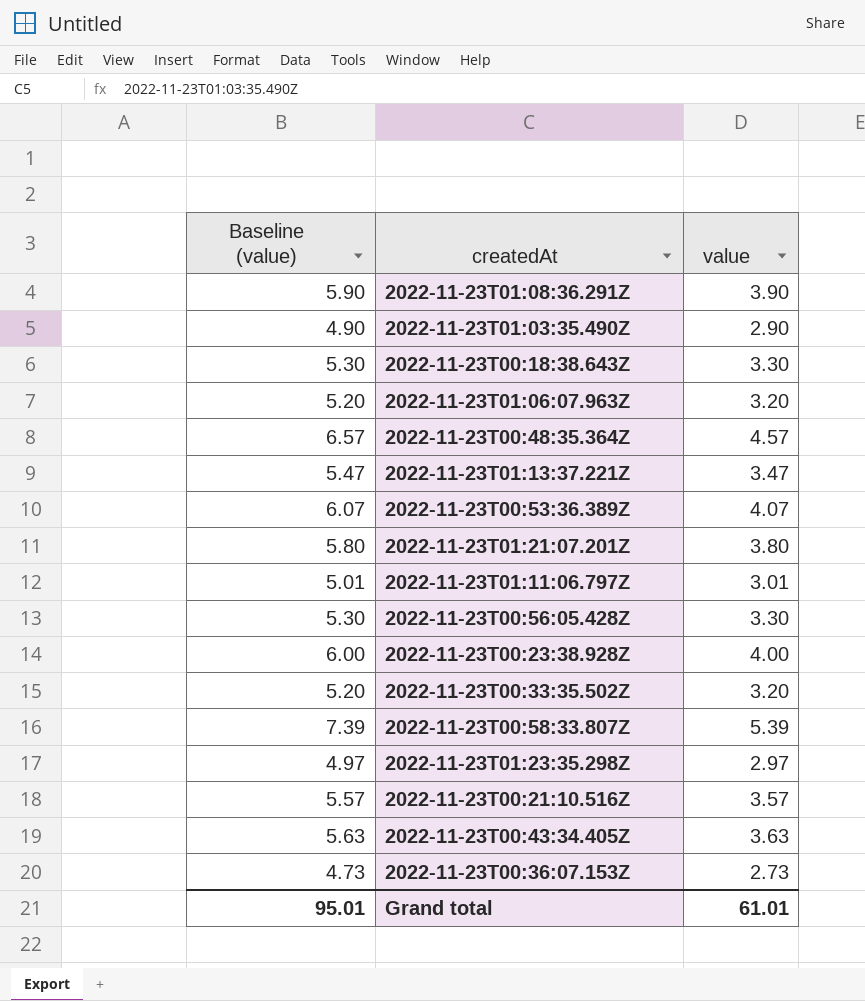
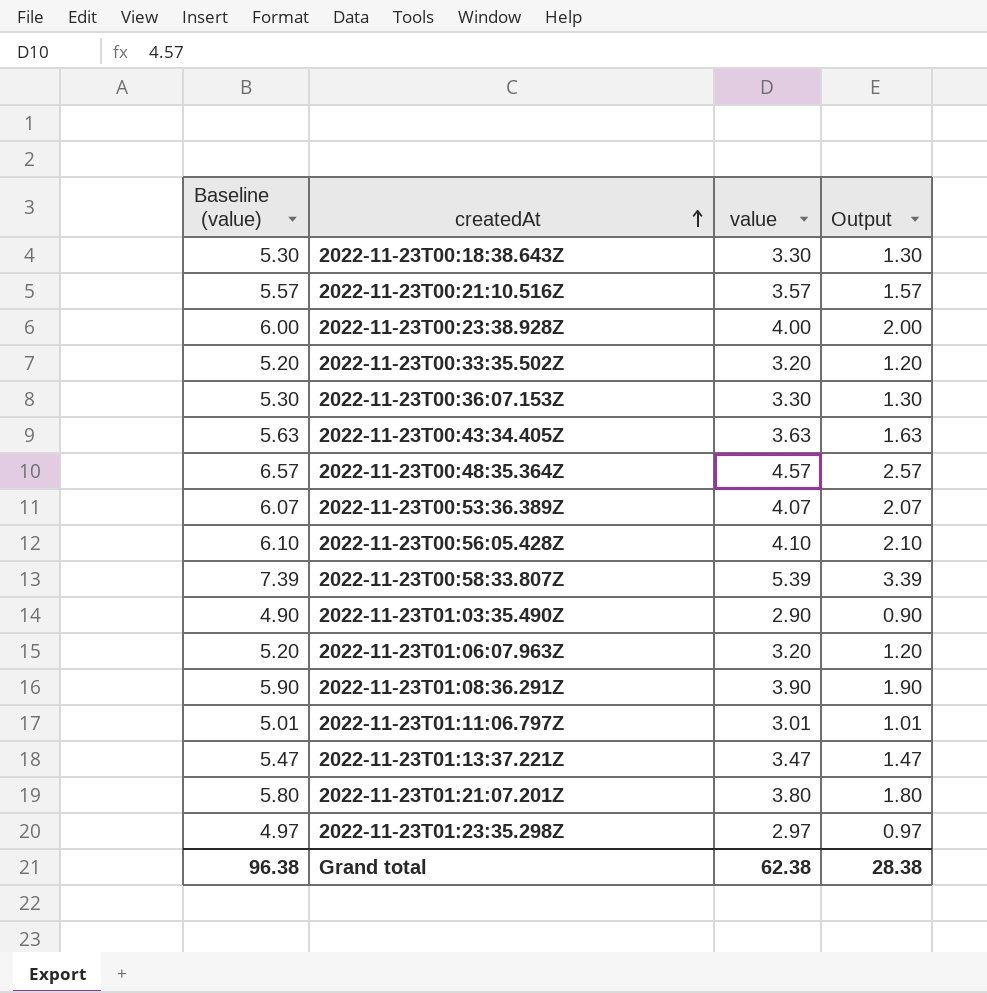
row order: none -> createdAt ascending
column Output | formula: none -> [value] - 2
2022-11-23T00:36:07.153Z | Baseline (value): 4.73 -> 5.30
2022-11-23T00:36:07.153Z | value: 2.73 -> 3.30
2022-11-23T00:56:05.428Z | Baseline (value): 5.30 -> 6.10
2022-11-23T00:56:05.428Z | value: 3.30 -> 4.10
Grand total | Baseline (value): 95.01 -> 96.38
Grand total | value: 61.01 -> 62.38

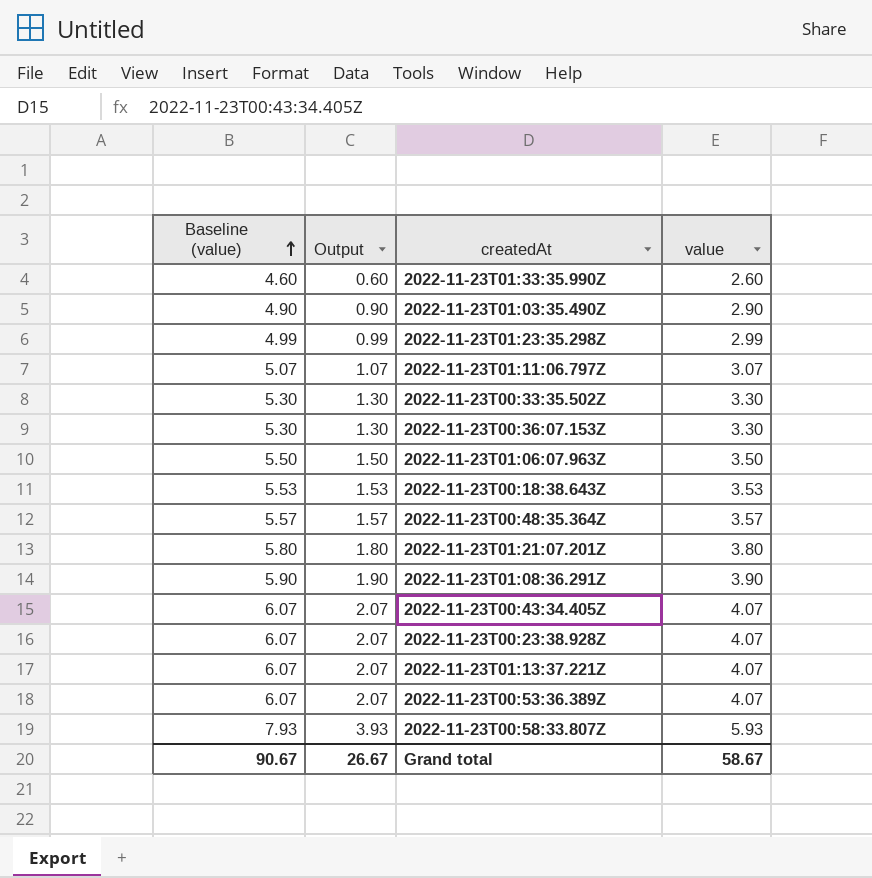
row order: createdAt ascending -> Baseline (value) ascending
column Output | position: 4 -> 2
row 2022-11-23T00:21:10.516Z: 5.57 | 3.57 | 1.57 -> none
row 2022-11-23T00:56:05.428Z: 6.10 | 4.10 | 2.10 -> none
row 2022-11-23T01:33:35.990Z: none -> 4.60 | 0.60 | 2.60
2022-11-23T01:23:35.298Z | Baseline (value): 4.97 -> 4.99
2022-11-23T01:23:35.298Z | Output: 0.97 -> 0.99
2022-11-23T01:23:35.298Z | value: 2.97 -> 2.99
2022-11-23T01:11:06.797Z | Baseline (value): 5.01 -> 5.07
2022-11-23T01:11:06.797Z | Output: 1.01 -> 1.07
2022-11-23T01:11:06.797Z | value: 3.01 -> 3.07
2022-11-23T00:33:35.502Z | Baseline (value): 5.20 -> 5.30
2022-11-23T00:33:35.502Z | Output: 1.20 -> 1.30
2022-11-23T00:33:35.502Z | value: 3.20 -> 3.30
2022-11-23T01:06:07.963Z | Baseline (value): 5.20 -> 5.50
2022-11-23T01:06:07.963Z | Output: 1.20 -> 1.50
2022-11-23T01:06:07.963Z | value: 3.20 -> 3.50
2022-11-23T00:18:38.643Z | Baseline (value): 5.30 -> 5.53
2022-11-23T00:18:38.643Z | Output: 1.30 -> 1.53
2022-11-23T00:18:38.643Z | value: 3.30 -> 3.53
2022-11-23T00:48:35.364Z | Baseline (value): 6.57 -> 5.57
2022-11-23T00:48:35.364Z | Output: 2.57 -> 1.57
2022-11-23T00:48:35.364Z | value: 4.57 -> 3.57
2022-11-23T00:43:34.405Z | Baseline (value): 5.63 -> 6.07
2022-11-23T00:43:34.405Z | Output: 1.63 -> 2.07
2022-11-23T00:43:34.405Z | value: 3.63 -> 4.07
2022-11-23T00:23:38.928Z | Baseline (value): 6.00 -> 6.07
2022-11-23T00:23:38.928Z | Output: 2.00 -> 2.07
2022-11-23T00:23:38.928Z | value: 4.00 -> 4.07
2022-11-23T01:13:37.221Z | Baseline (value): 5.47 -> 6.07
2022-11-23T01:13:37.221Z | Output: 1.47 -> 2.07
2022-11-23T01:13:37.221Z | value: 3.47 -> 4.07
2022-11-23T00:58:33.807Z | Baseline (value): 7.39 -> 7.93
2022-11-23T00:58:33.807Z | Output: 3.39 -> 3.93
2022-11-23T00:58:33.807Z | value: 5.39 -> 5.93
Grand total | Baseline (value): 96.38 -> 90.67
Grand total | Output: 28.38 -> 26.67
Grand total | value: 62.38 -> 58.67

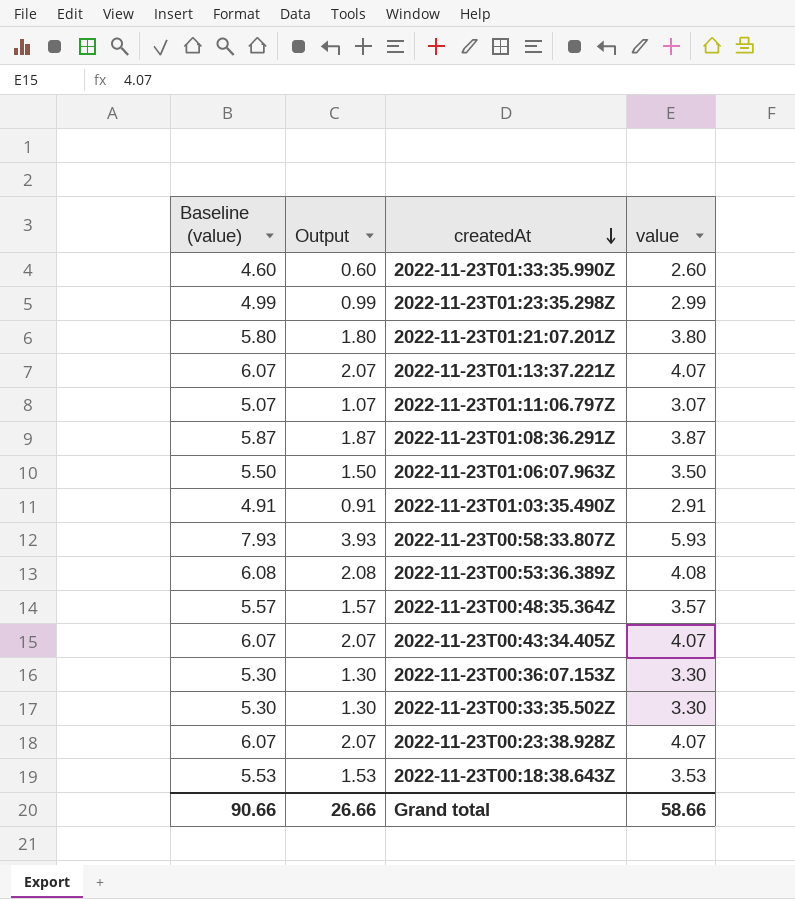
row order: Baseline (value) ascending -> createdAt descending
2022-11-23T01:08:36.291Z | Baseline (value): 5.90 -> 5.87
2022-11-23T01:08:36.291Z | Output: 1.90 -> 1.87
2022-11-23T01:08:36.291Z | value: 3.90 -> 3.87
2022-11-23T01:03:35.490Z | Baseline (value): 4.90 -> 4.91
2022-11-23T01:03:35.490Z | Output: 0.90 -> 0.91
2022-11-23T01:03:35.490Z | value: 2.90 -> 2.91
2022-11-23T00:53:36.389Z | Baseline (value): 6.07 -> 6.08
2022-11-23T00:53:36.389Z | Output: 2.07 -> 2.08
2022-11-23T00:53:36.389Z | value: 4.07 -> 4.08
Grand total | Baseline (value): 90.67 -> 90.66
Grand total | Output: 26.67 -> 26.66
Grand total | value: 58.67 -> 58.66

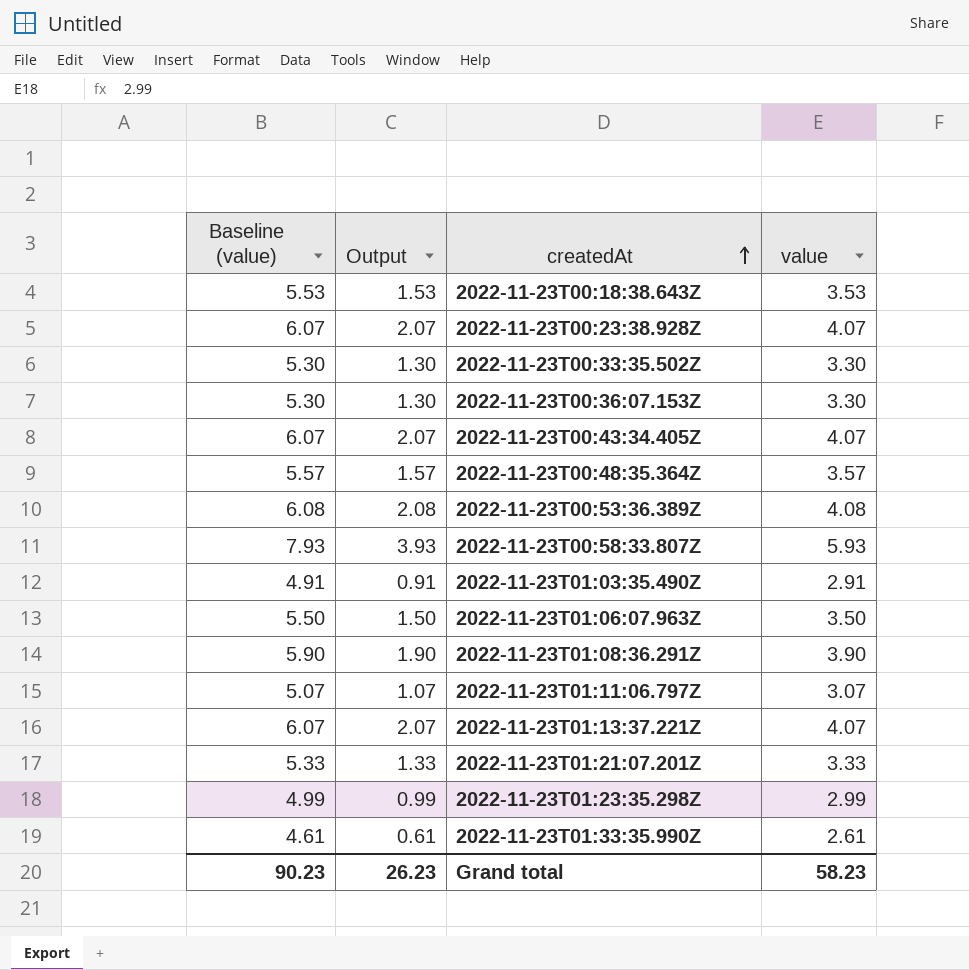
row order: createdAt descending -> createdAt ascending
2022-11-23T01:08:36.291Z | Baseline (value): 5.87 -> 5.90
2022-11-23T01:08:36.291Z | Output: 1.87 -> 1.90
2022-11-23T01:08:36.291Z | value: 3.87 -> 3.90
2022-11-23T01:21:07.201Z | Baseline (value): 5.80 -> 5.33
2022-11-23T01:21:07.201Z | Output: 1.80 -> 1.33
2022-11-23T01:21:07.201Z | value: 3.80 -> 3.33
2022-11-23T01:33:35.990Z | Baseline (value): 4.60 -> 4.61
2022-11-23T01:33:35.990Z | Output: 0.60 -> 0.61
2022-11-23T01:33:35.990Z | value: 2.60 -> 2.61
Grand total | Baseline (value): 90.66 -> 90.23
Grand total | Output: 26.66 -> 26.23
Grand total | value: 58.66 -> 58.23

